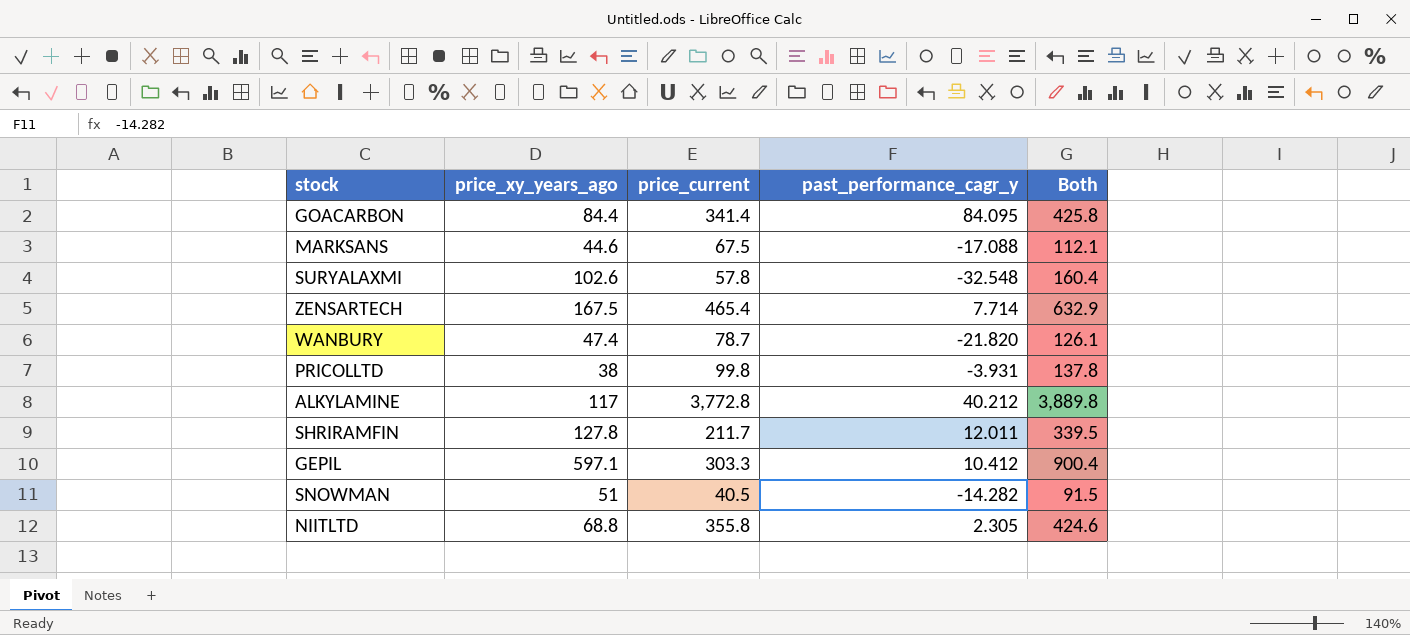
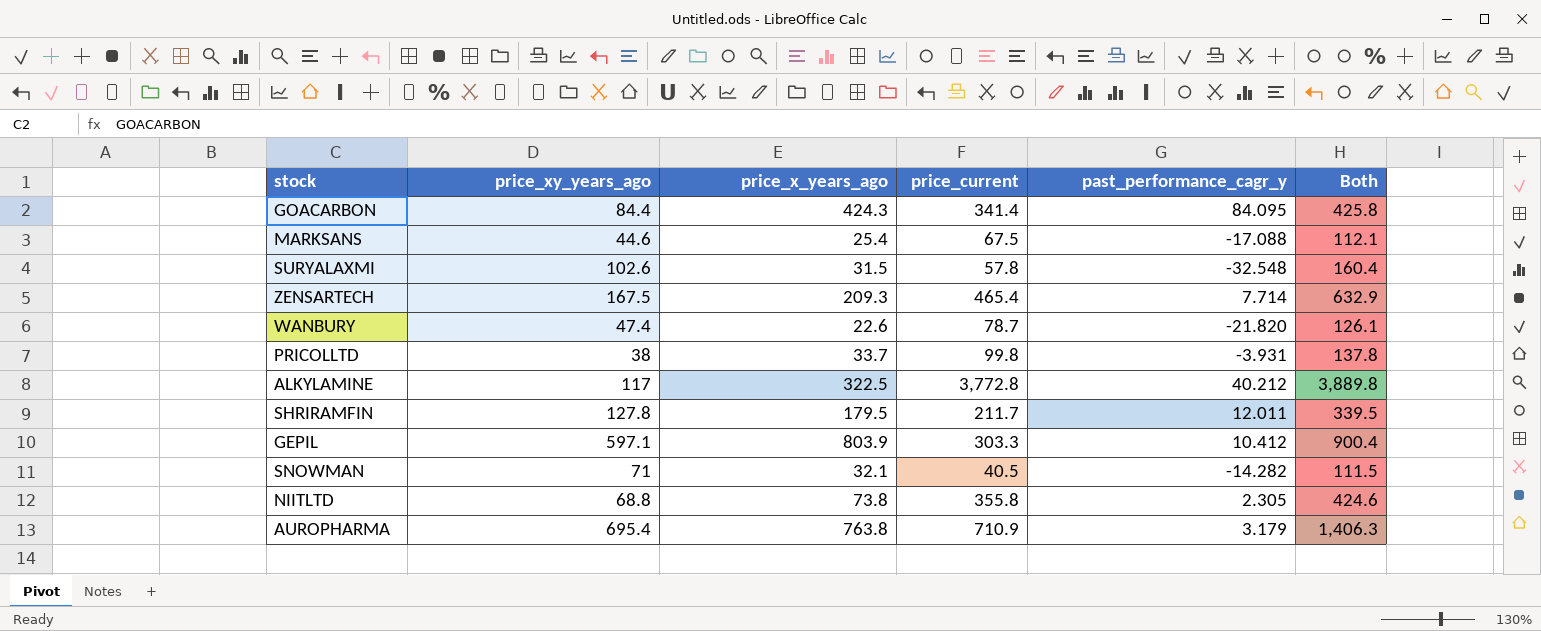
column price_x_years_ago | position: none -> 3
SNOWMAN | price_xy_years_ago: 51 -> 71
SNOWMAN | Both: 91.5 -> 111.5
row AUROPHARMA: none -> 695.4 | 763.8 | 710.9 | 3.179 | 1,406.3

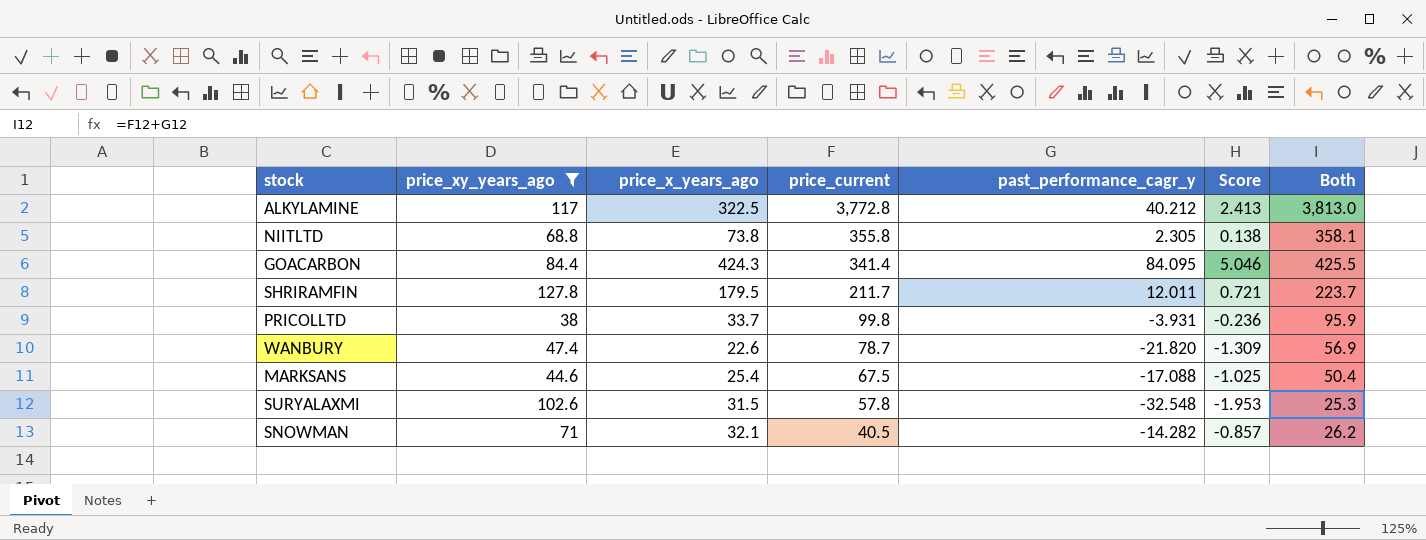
filter: none -> price_xy_years_ago <= 127.8
row order: none -> price_current descending
column Score | formula: none -> [past_performance_cagr_y] * 0.06
column Both | formula: [price_xy_years_ago] + [price_current] -> [price_current] + [past_performance_cagr_y]

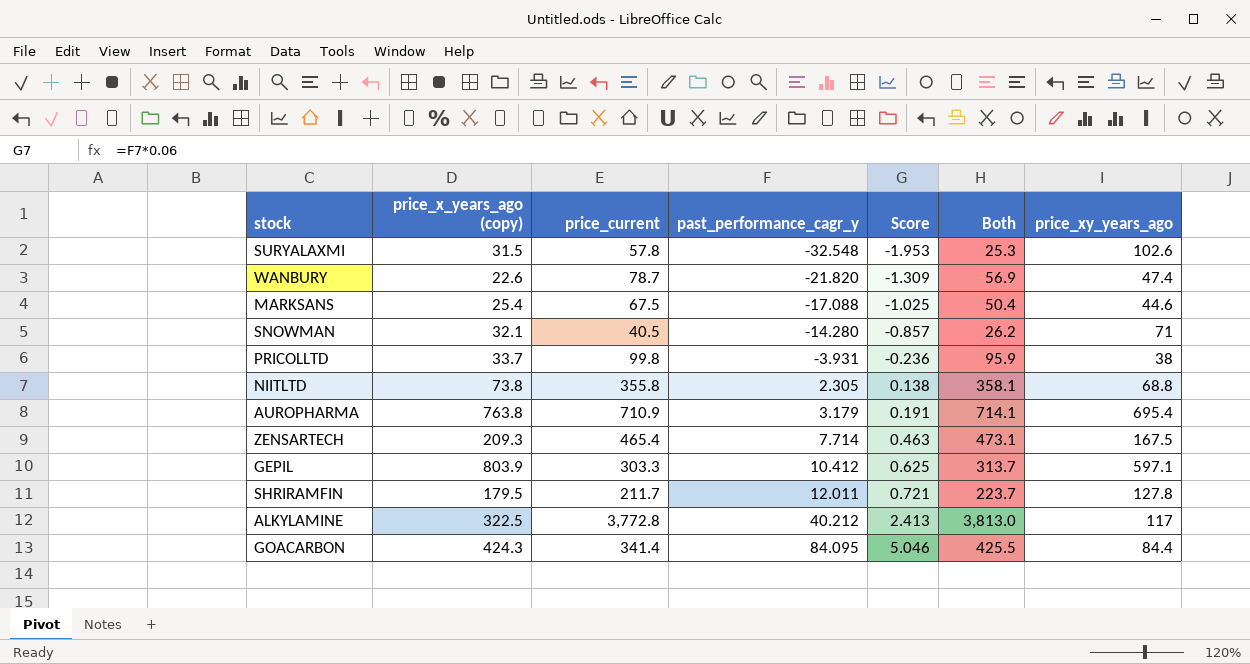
filter: price_xy_years_ago <= 127.8 -> none
row order: price_current descending -> past_performance_cagr_y ascending
column name: price_x_years_ago -> price_x_years_ago (copy)
column price_xy_years_ago | position: 2 -> 7
SNOWMAN | past_performance_cagr_y: -14.282 -> -14.280

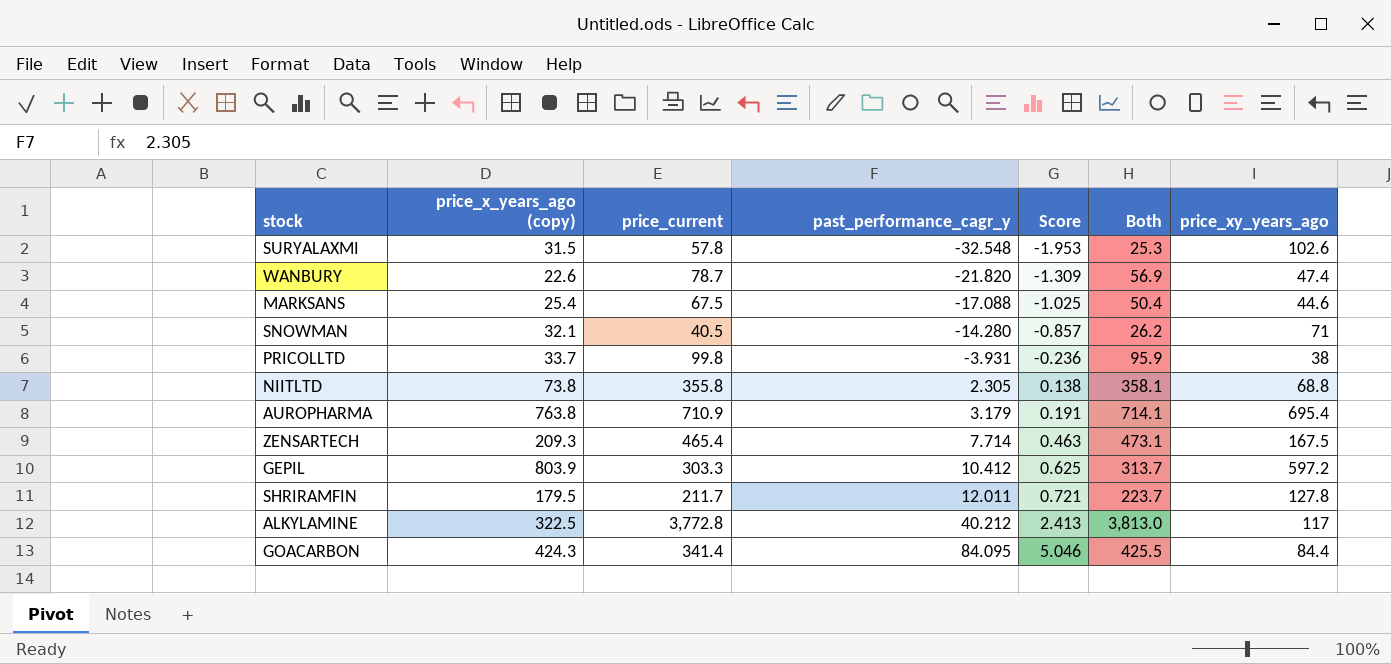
GEPIL | price_xy_years_ago: 597.1 -> 597.2

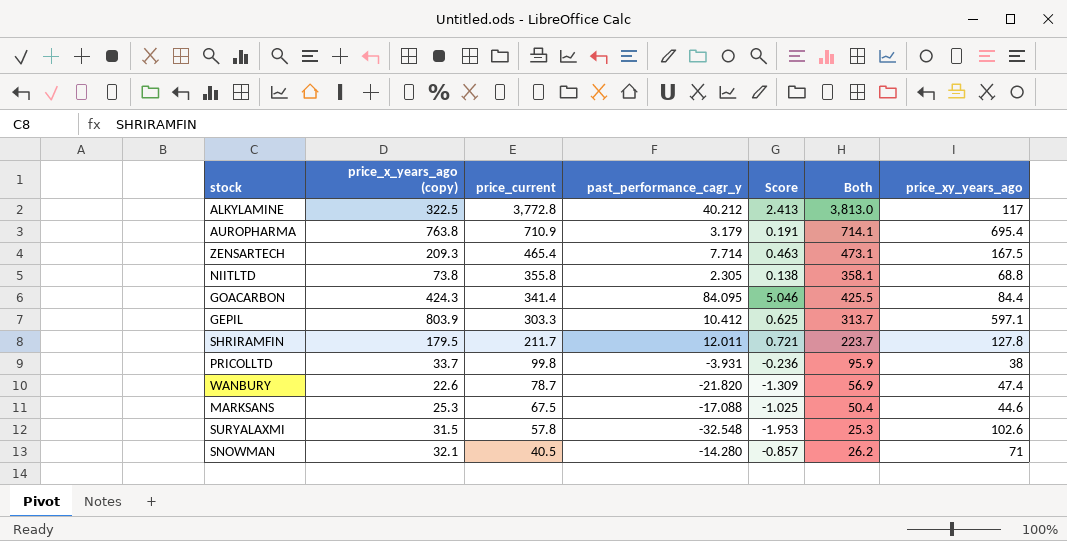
row order: past_performance_cagr_y ascending -> price_current descending
GEPIL | price_xy_years_ago: 597.2 -> 597.1
MARKSANS | price_x_years_ago (copy): 25.4 -> 25.3

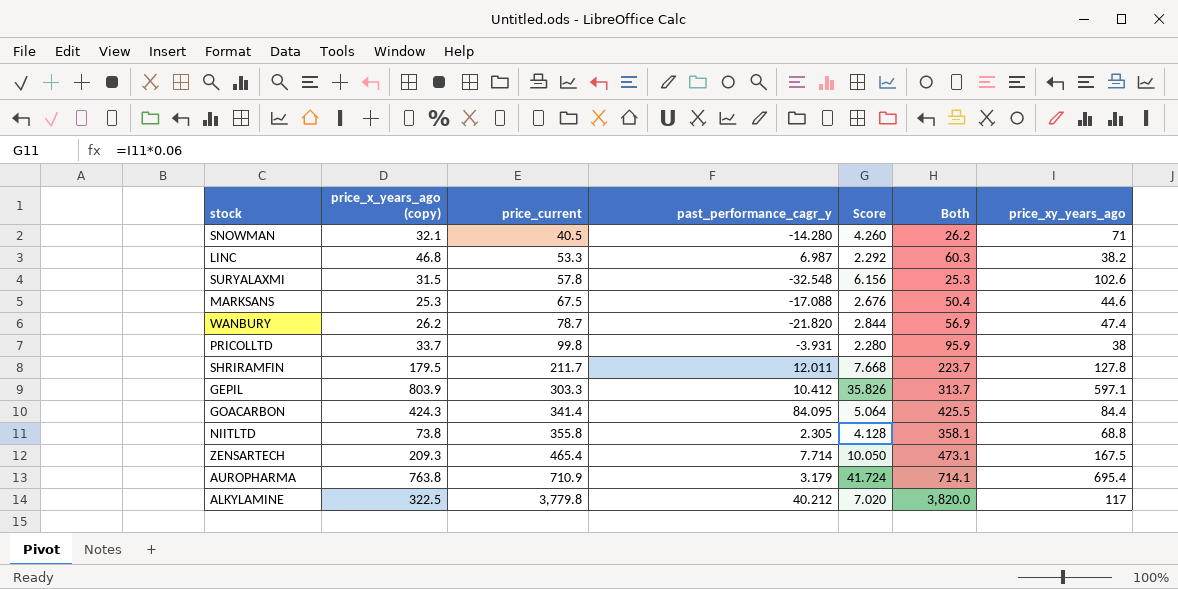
row order: price_current descending -> price_current ascending
column Score | formula: [past_performance_cagr_y] * 0.06 -> [price_xy_years_ago] * 0.06
row LINC: none -> 46.8 | 53.3 | 6.987 | 2.292 | 60.3 | 38.2
WANBURY | price_x_years_ago (copy): 22.6 -> 26.2
ALKYLAMINE | price_current: 3,772.8 -> 3,779.8
ALKYLAMINE | Both: 3,813.0 -> 3,820.0

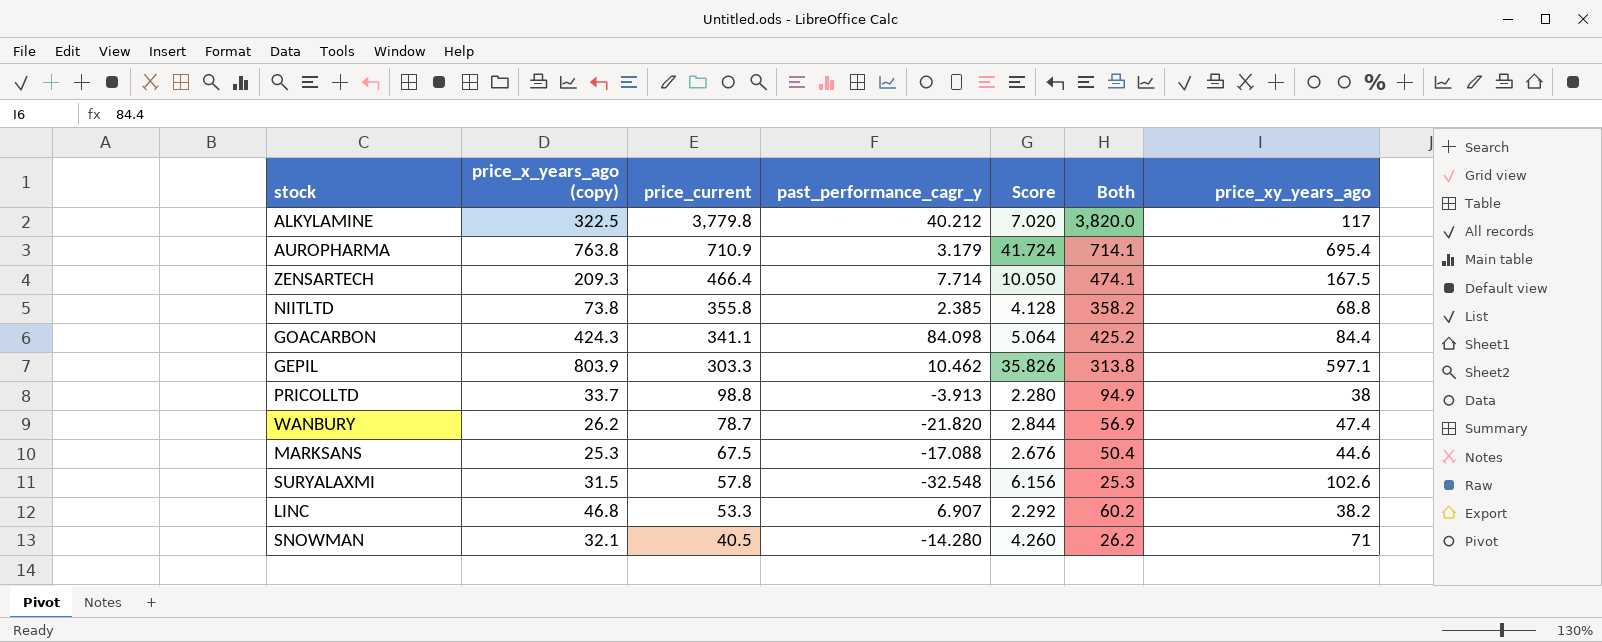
row order: price_current ascending -> price_current descending
row SHRIRAMFIN: 179.5 | 211.7 | 12.011 | 7.668 | 223.7 | 127.8 -> none
ZENSARTECH | price_current: 465.4 -> 466.4
ZENSARTECH | Both: 473.1 -> 474.1
NIITLTD | past_performance_cagr_y: 2.305 -> 2.385
NIITLTD | Both: 358.1 -> 358.2
GOACARBON | price_current: 341.4 -> 341.1
GOACARBON | past_performance_cagr_y: 84.095 -> 84.098
GOACARBON | Both: 425.5 -> 425.2
GEPIL | past_performance_cagr_y: 10.412 -> 10.462
GEPIL | Both: 313.7 -> 313.8
PRICOLLTD | price_current: 99.8 -> 98.8
PRICOLLTD | past_performance_cagr_y: -3.931 -> -3.913
PRICOLLTD | Both: 95.9 -> 94.9
LINC | past_performance_cagr_y: 6.987 -> 6.907
LINC | Both: 60.3 -> 60.2

